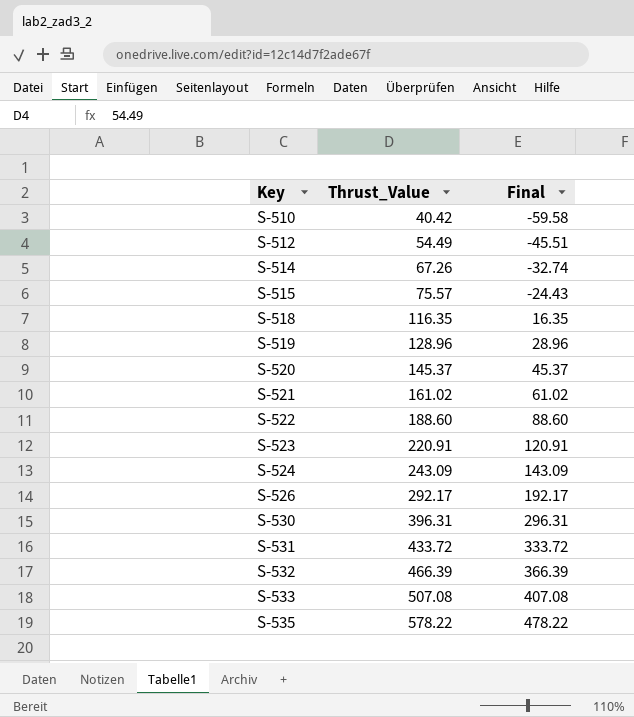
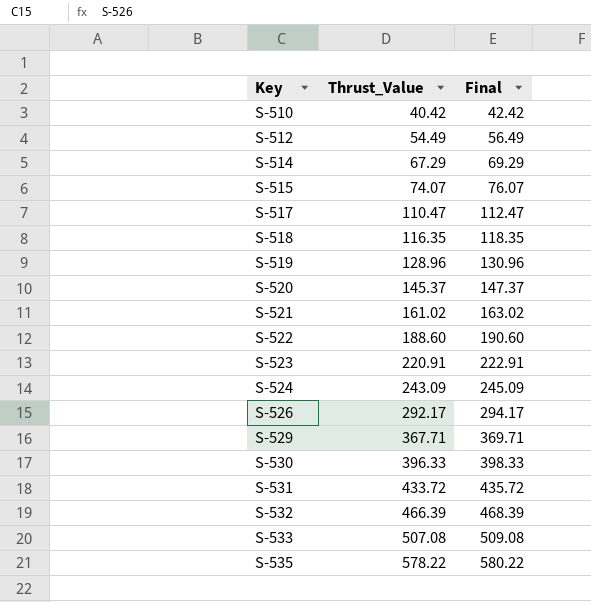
column Final | formula: [Thrust_Value] - 100 -> [Thrust_Value] + 2
S-514 | Thrust_Value: 67.26 -> 67.29
S-515 | Thrust_Value: 75.57 -> 74.07
row S-517: none -> 110.47 | 112.47
row S-529: none -> 367.71 | 369.71
S-530 | Thrust_Value: 396.31 -> 396.33

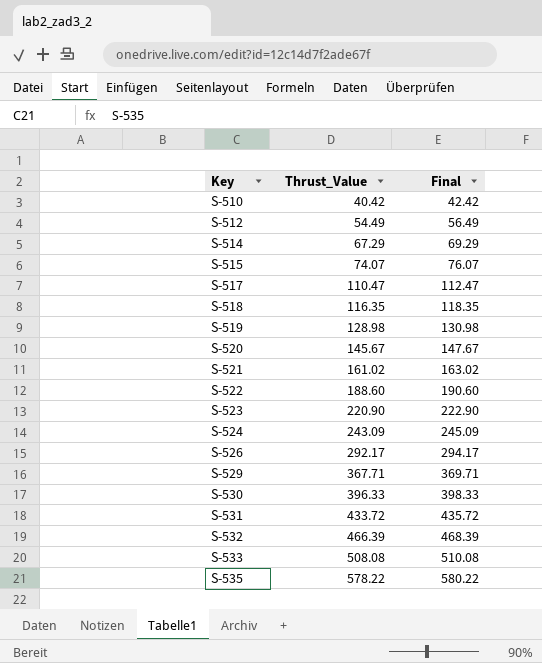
S-519 | Thrust_Value: 128.96 -> 128.98
S-519 | Final: 130.96 -> 130.98
S-520 | Thrust_Value: 145.37 -> 145.67
S-520 | Final: 147.37 -> 147.67
S-523 | Thrust_Value: 220.91 -> 220.90
S-523 | Final: 222.91 -> 222.90
S-533 | Thrust_Value: 507.08 -> 508.08
S-533 | Final: 509.08 -> 510.08

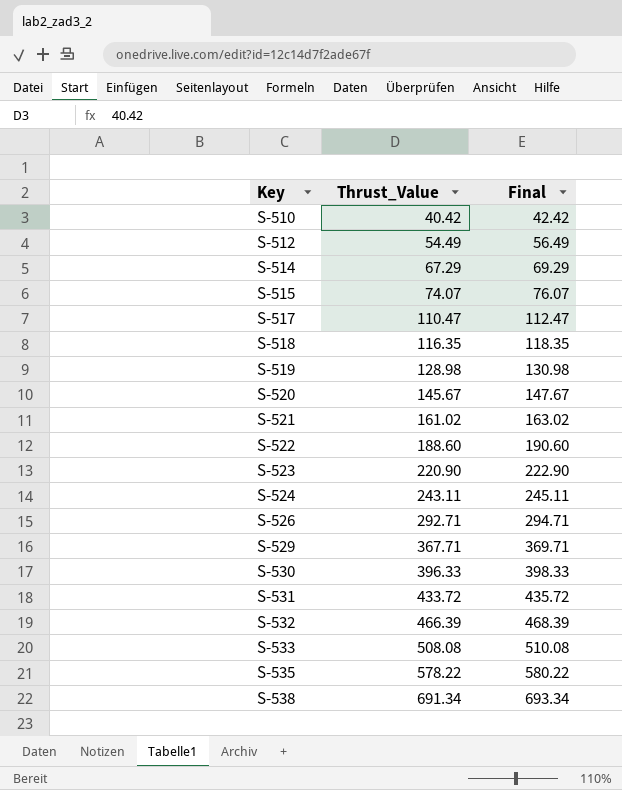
S-524 | Thrust_Value: 243.09 -> 243.11
S-524 | Final: 245.09 -> 245.11
S-526 | Thrust_Value: 292.17 -> 292.71
S-526 | Final: 294.17 -> 294.71
row S-538: none -> 691.34 | 693.34

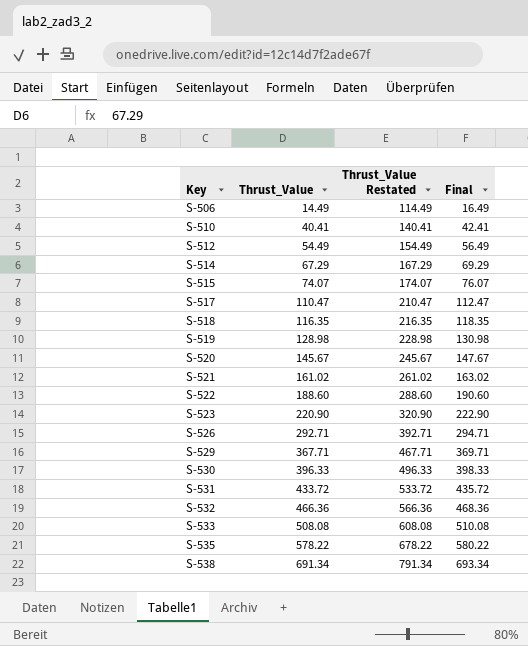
column Thrust_Value Restated | formula: none -> [Thrust_Value] + 100
row S-524: 243.11 | 245.11 -> none
row S-506: none -> 14.49 | 114.49 | 16.49
S-510 | Thrust_Value: 40.42 -> 40.41
S-510 | Final: 42.42 -> 42.41
S-532 | Thrust_Value: 466.39 -> 466.36
S-532 | Final: 468.39 -> 468.36

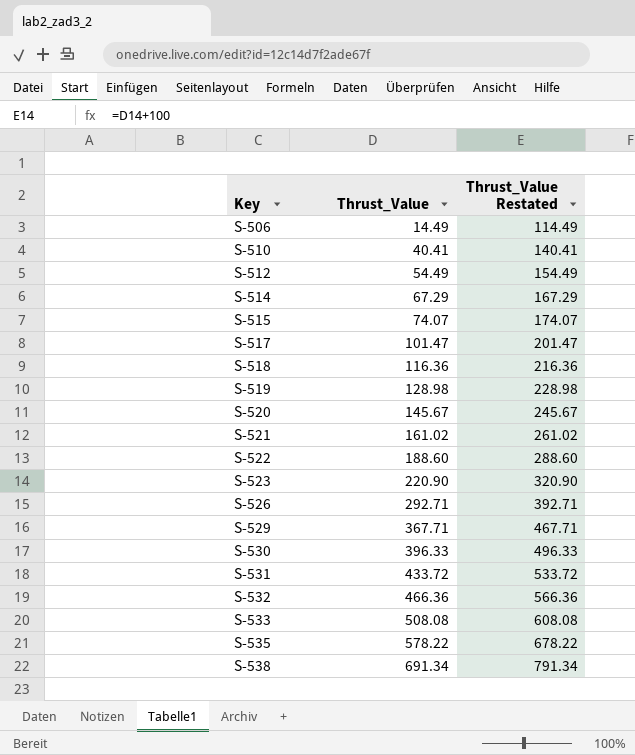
column Final | formula: [Thrust_Value] + 2 -> none
S-517 | Thrust_Value: 110.47 -> 101.47
S-517 | Thrust_Value Restated: 210.47 -> 201.47
S-518 | Thrust_Value: 116.35 -> 116.36
S-518 | Thrust_Value Restated: 216.35 -> 216.36

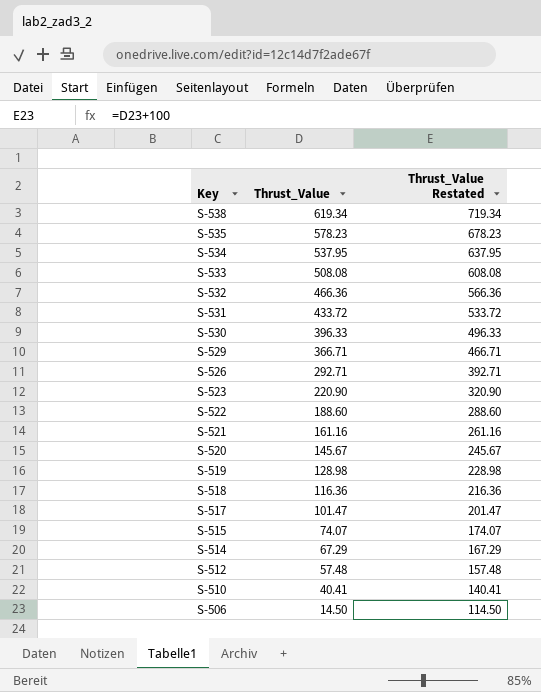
row order: Key ascending -> Key descending
S-538 | Thrust_Value: 691.34 -> 619.34
S-538 | Thrust_Value Restated: 791.34 -> 719.34
S-535 | Thrust_Value: 578.22 -> 578.23
S-535 | Thrust_Value Restated: 678.22 -> 678.23
row S-534: none -> 537.95 | 637.95
S-529 | Thrust_Value: 367.71 -> 366.71
S-529 | Thrust_Value Restated: 467.71 -> 466.71
S-521 | Thrust_Value: 161.02 -> 161.16
S-521 | Thrust_Value Restated: 261.02 -> 261.16
S-512 | Thrust_Value: 54.49 -> 57.48
S-512 | Thrust_Value Restated: 154.49 -> 157.48
S-506 | Thrust_Value: 14.49 -> 14.50
S-506 | Thrust_Value Restated: 114.49 -> 114.50

